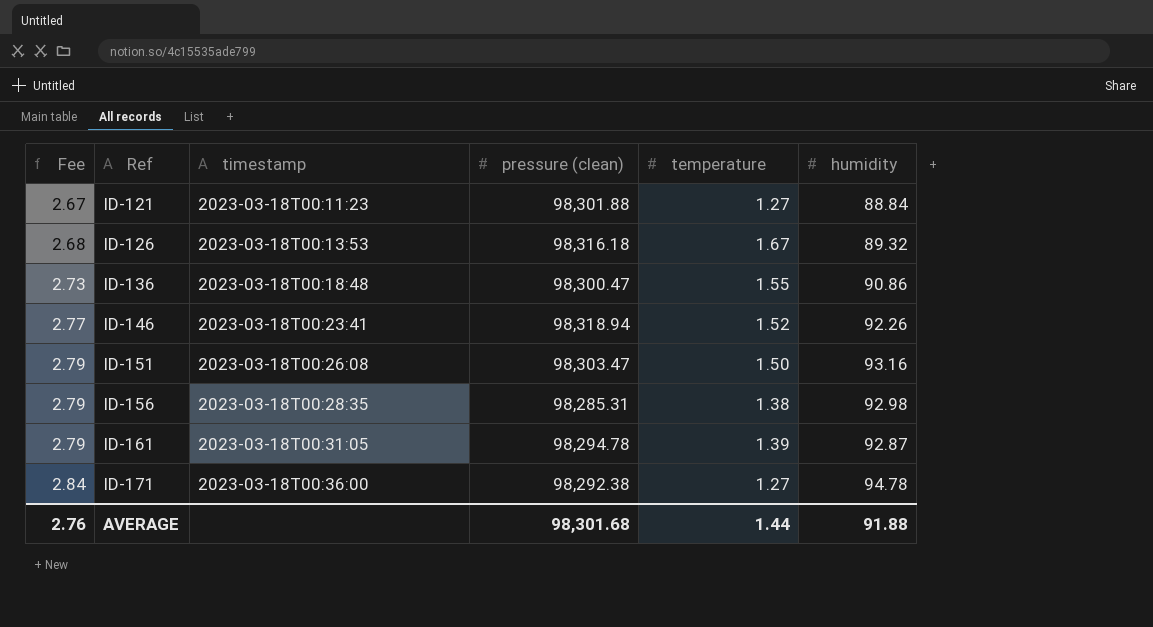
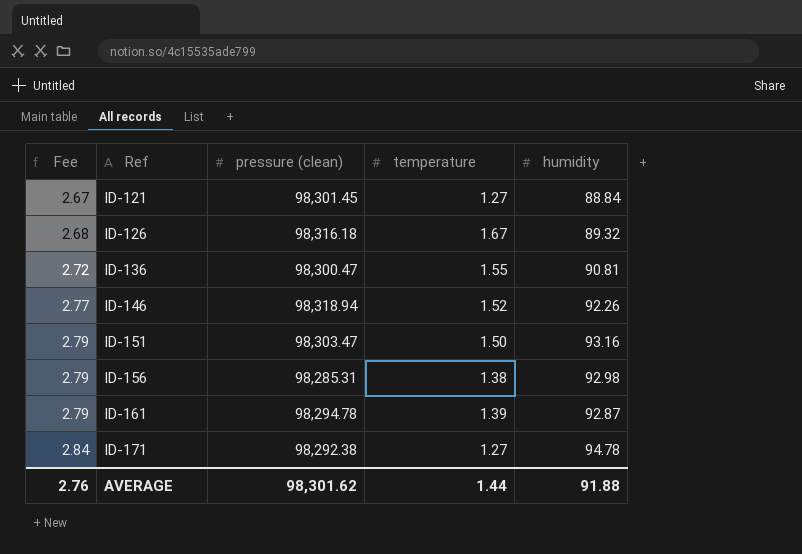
column timestamp | position: 3 -> none
ID-121 | pressure (clean): 98,301.88 -> 98,301.45
ID-136 | Fee: 2.73 -> 2.72
ID-136 | humidity: 90.86 -> 90.81
AVERAGE | pressure (clean): 98,301.68 -> 98,301.62

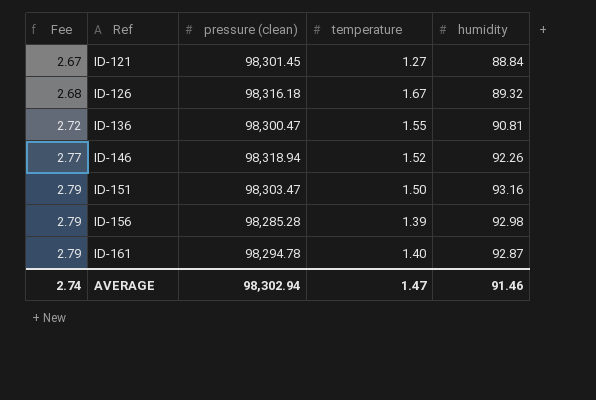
row ID-171: 2.84 | 98,292.38 | 1.27 | 94.78 -> none
ID-156 | pressure (clean): 98,285.31 -> 98,285.28
ID-156 | temperature: 1.38 -> 1.39
ID-161 | temperature: 1.39 -> 1.40
AVERAGE | Fee: 2.76 -> 2.74
AVERAGE | pressure (clean): 98,301.62 -> 98,302.94
AVERAGE | temperature: 1.44 -> 1.47
AVERAGE | humidity: 91.88 -> 91.46

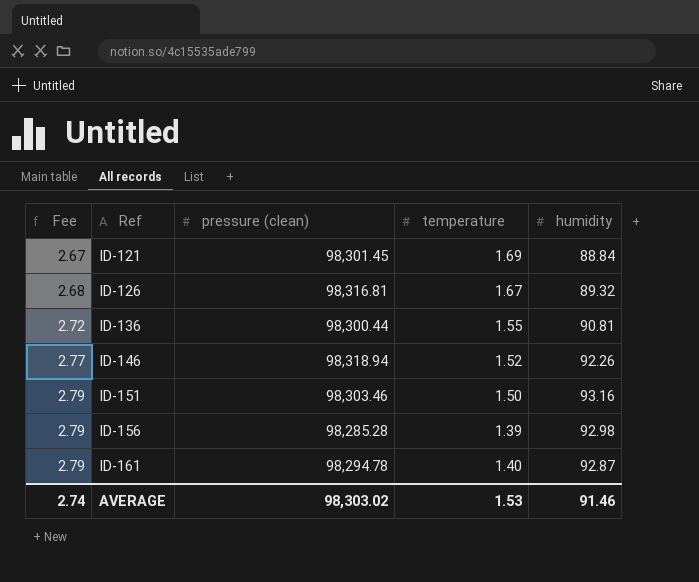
ID-121 | temperature: 1.27 -> 1.69
ID-126 | pressure (clean): 98,316.18 -> 98,316.81
ID-136 | pressure (clean): 98,300.47 -> 98,300.44
ID-151 | pressure (clean): 98,303.47 -> 98,303.46
AVERAGE | pressure (clean): 98,302.94 -> 98,303.02
AVERAGE | temperature: 1.47 -> 1.53

